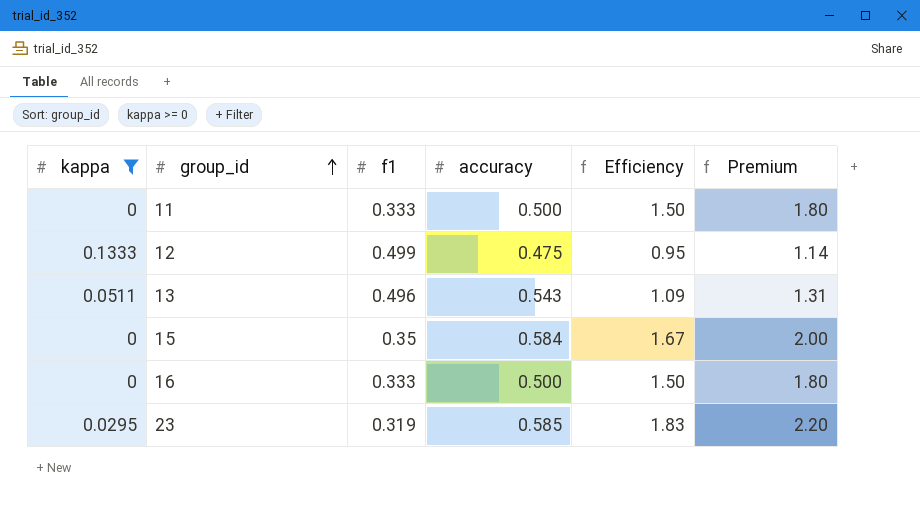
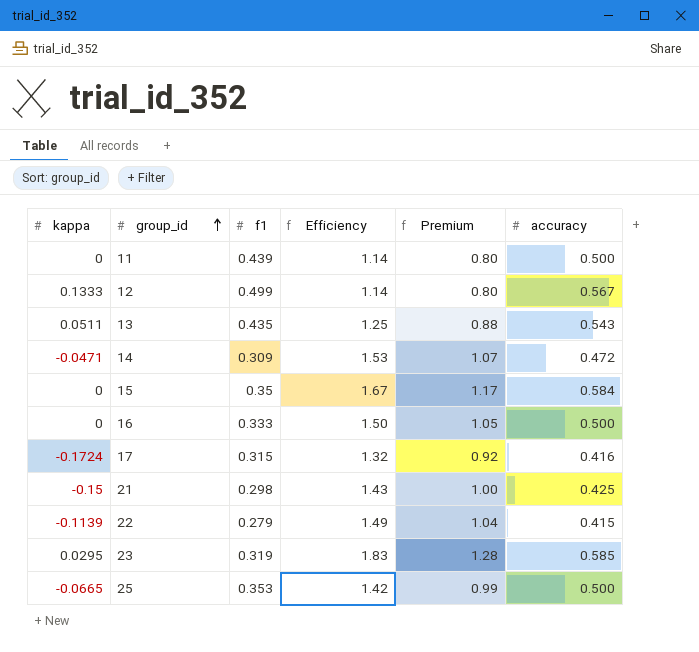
filter: kappa >= 0 -> none
column Premium | formula: [Efficiency] * 1.2 -> [Efficiency] * 0.7
column accuracy | position: 4 -> 6
11 | f1: 0.333 -> 0.439
11 | Efficiency: 1.50 -> 1.14
12 | Efficiency: 0.95 -> 1.14
12 | accuracy: 0.475 -> 0.567
13 | f1: 0.496 -> 0.435
13 | Efficiency: 1.09 -> 1.25

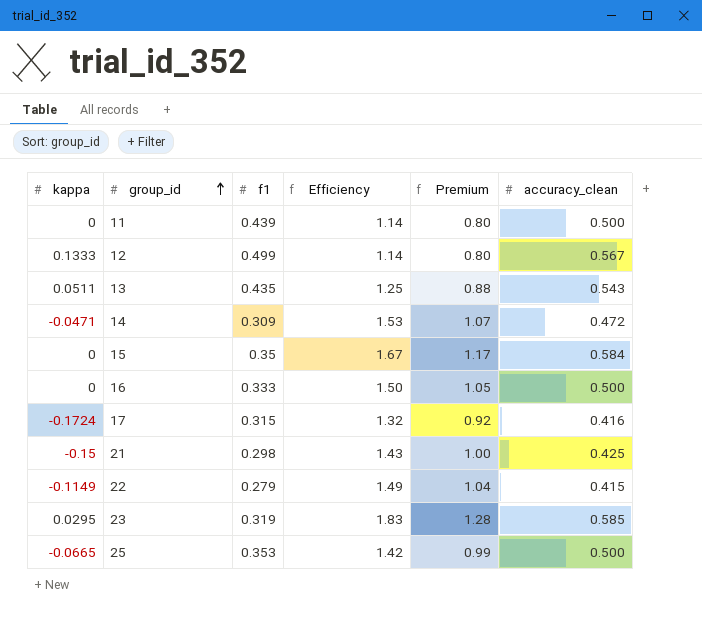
column name: accuracy -> accuracy_clean
22 | kappa: -0.1139 -> -0.1149

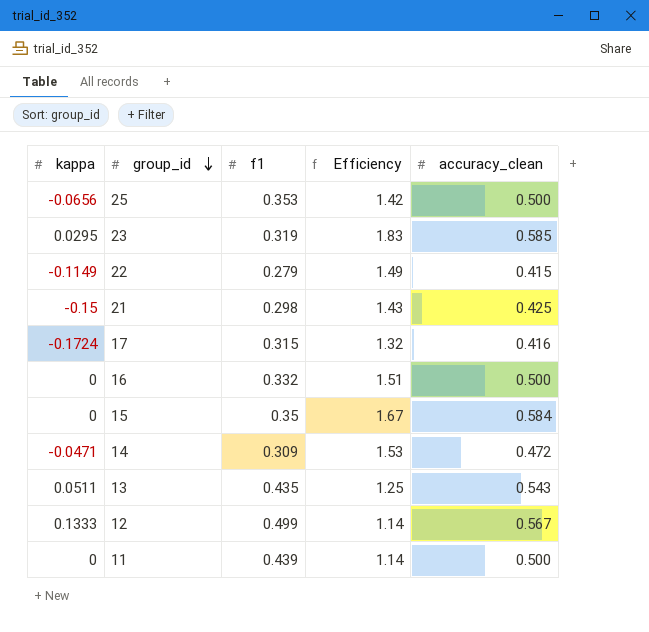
row order: group_id ascending -> group_id descending
column Premium | formula: [Efficiency] * 0.7 -> none
25 | kappa: -0.0665 -> -0.0656
16 | f1: 0.333 -> 0.332
16 | Efficiency: 1.50 -> 1.51

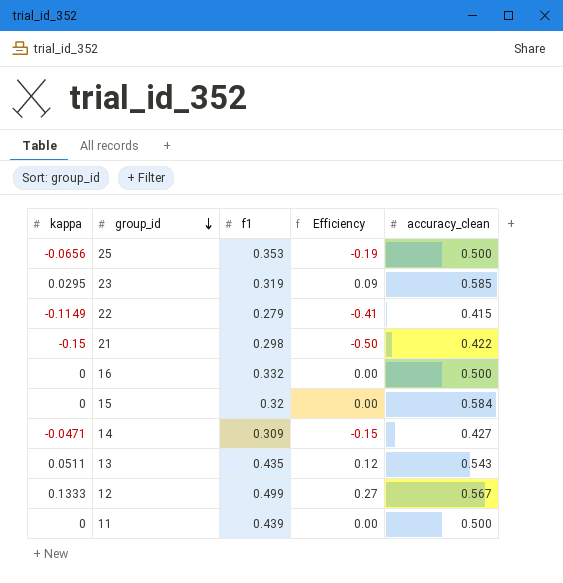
column Efficiency | formula: [accuracy_clean] / [f1] -> [kappa] / [f1]
row 17: -0.1724 | 0.315 | 1.32 | 0.416 -> none
21 | accuracy_clean: 0.425 -> 0.422
15 | f1: 0.35 -> 0.32
14 | accuracy_clean: 0.472 -> 0.427

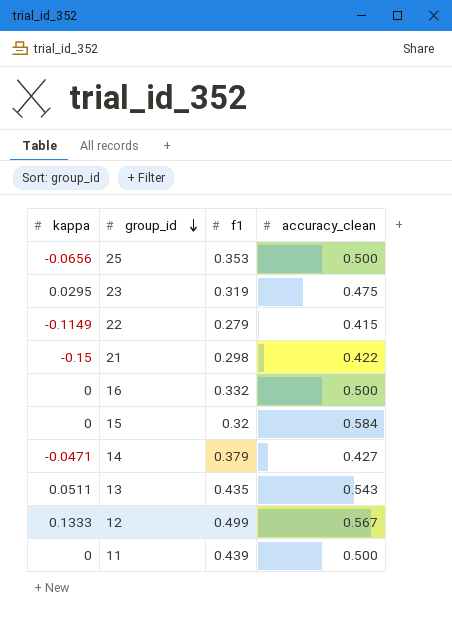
column Efficiency | formula: [kappa] / [f1] -> none
23 | accuracy_clean: 0.585 -> 0.475
14 | f1: 0.309 -> 0.379

